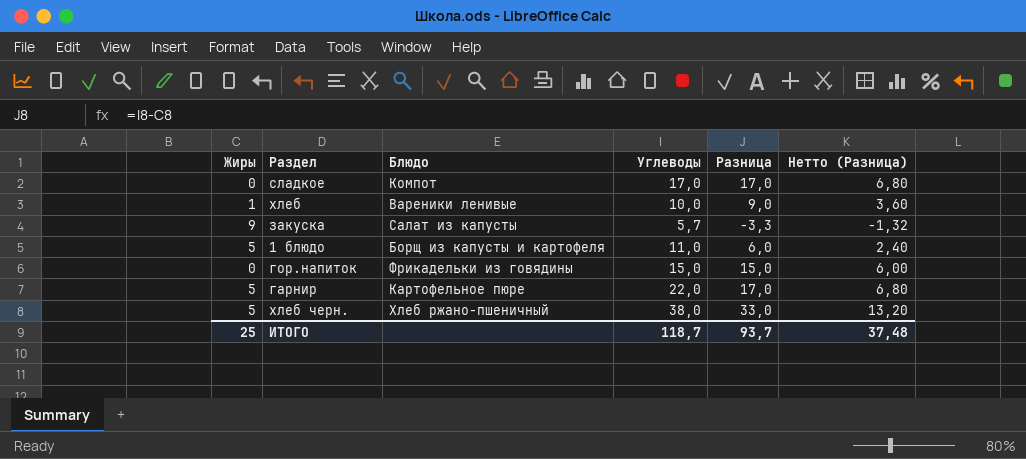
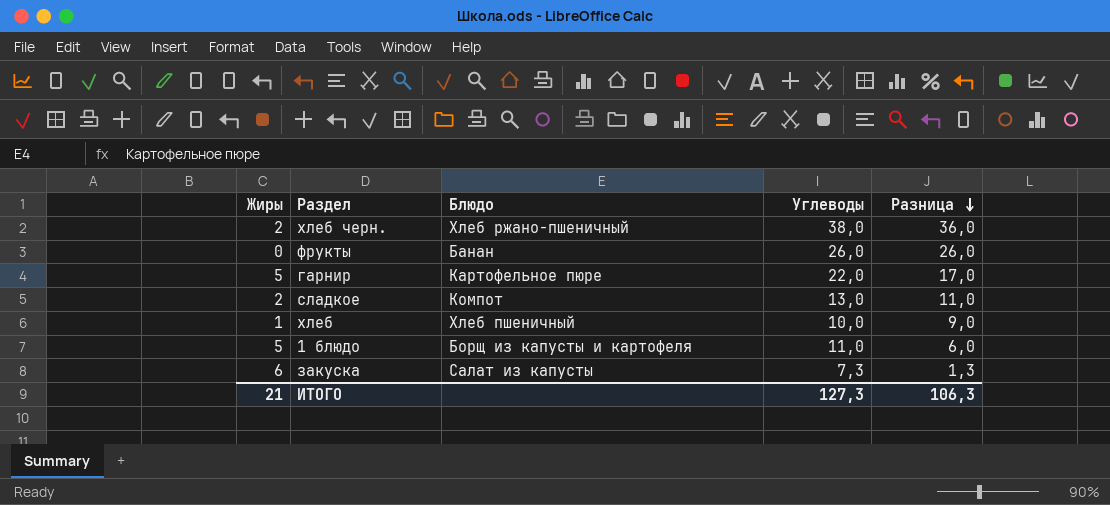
row order: none -> Разница descending
column Нетто (Разница) | formula: [Разница] * 0,4 -> none
row гор.напиток: 0 | Фрикадельки из говядины | 15,0 | 15,0 | 6,00 -> none
хлеб черн. | Жиры: 5 -> 2
хлеб черн. | Разница: 33,0 -> 36,0
row фрукты: none -> 0 | Банан | 26,0 | 26,0
сладкое | Жиры: 0 -> 2
сладкое | Углеводы: 17,0 -> 13,0
сладкое | Разница: 17,0 -> 11,0
хлеб | Блюдо: Вареники ленивые -> Хлеб пшеничный
закуска | Жиры: 9 -> 6
закуска | Углеводы: 5,7 -> 7,3
закуска | Разница: -3,3 -> 1,3
ИТОГО | Жиры: 25 -> 21
ИТОГО | Углеводы: 118,7 -> 127,3
ИТОГО | Разница: 93,7 -> 106,3

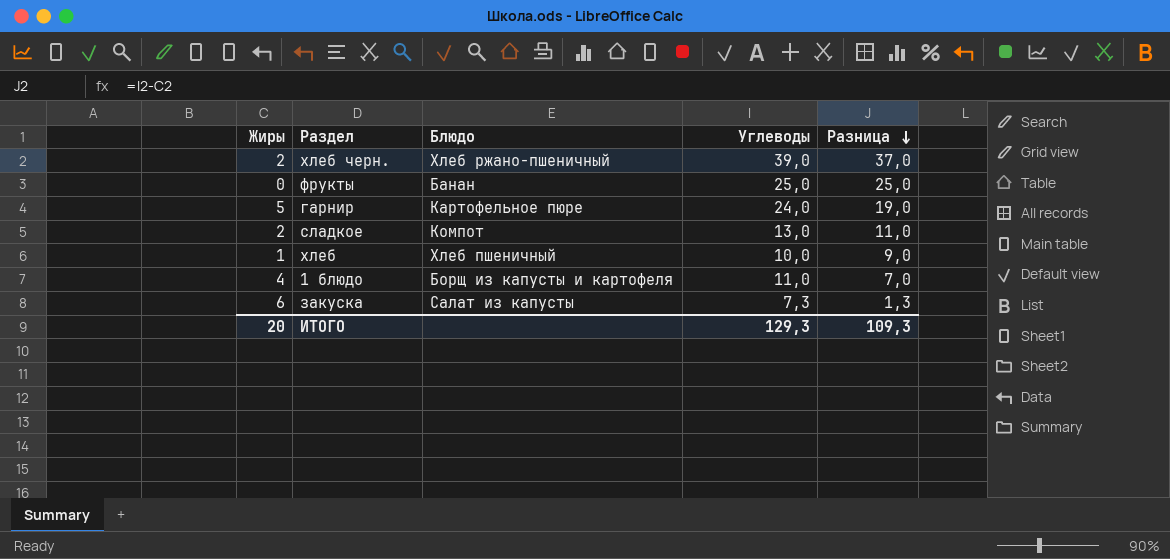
хлеб черн. | Углеводы: 38,0 -> 39,0
хлеб черн. | Разница: 36,0 -> 37,0
фрукты | Углеводы: 26,0 -> 25,0
фрукты | Разница: 26,0 -> 25,0
гарнир | Углеводы: 22,0 -> 24,0
гарнир | Разница: 17,0 -> 19,0
1 блюдо | Жиры: 5 -> 4
1 блюдо | Разница: 6,0 -> 7,0
ИТОГО | Жиры: 21 -> 20
ИТОГО | Углеводы: 127,3 -> 129,3
ИТОГО | Разница: 106,3 -> 109,3

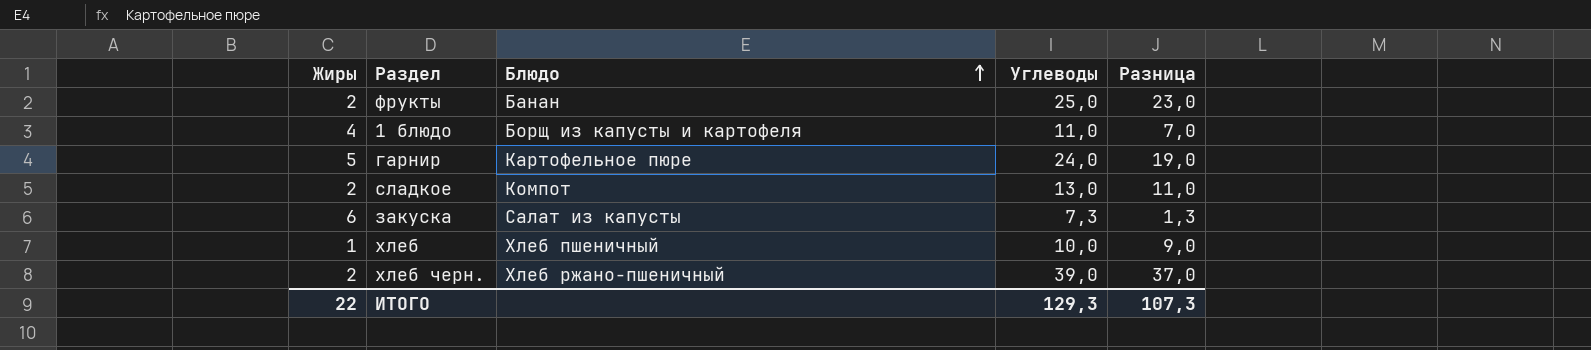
row order: Разница descending -> Блюдо ascending
фрукты | Жиры: 0 -> 2
фрукты | Разница: 25,0 -> 23,0
ИТОГО | Жиры: 20 -> 22
ИТОГО | Разница: 109,3 -> 107,3

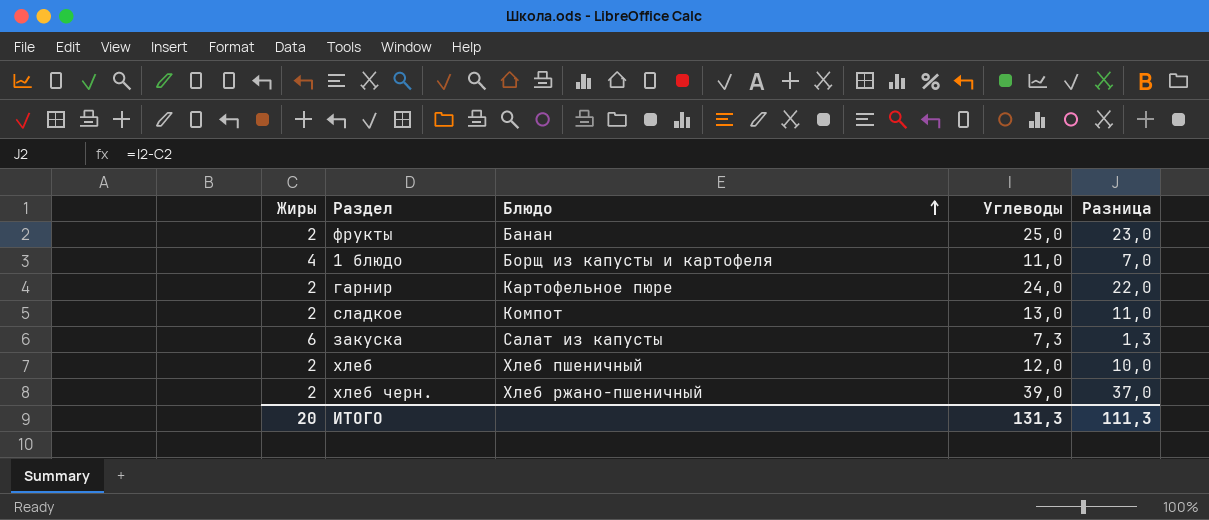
гарнир | Жиры: 5 -> 2
гарнир | Разница: 19,0 -> 22,0
хлеб | Жиры: 1 -> 2
хлеб | Углеводы: 10,0 -> 12,0
хлеб | Разница: 9,0 -> 10,0
ИТОГО | Жиры: 22 -> 20
ИТОГО | Углеводы: 129,3 -> 131,3
ИТОГО | Разница: 107,3 -> 111,3

